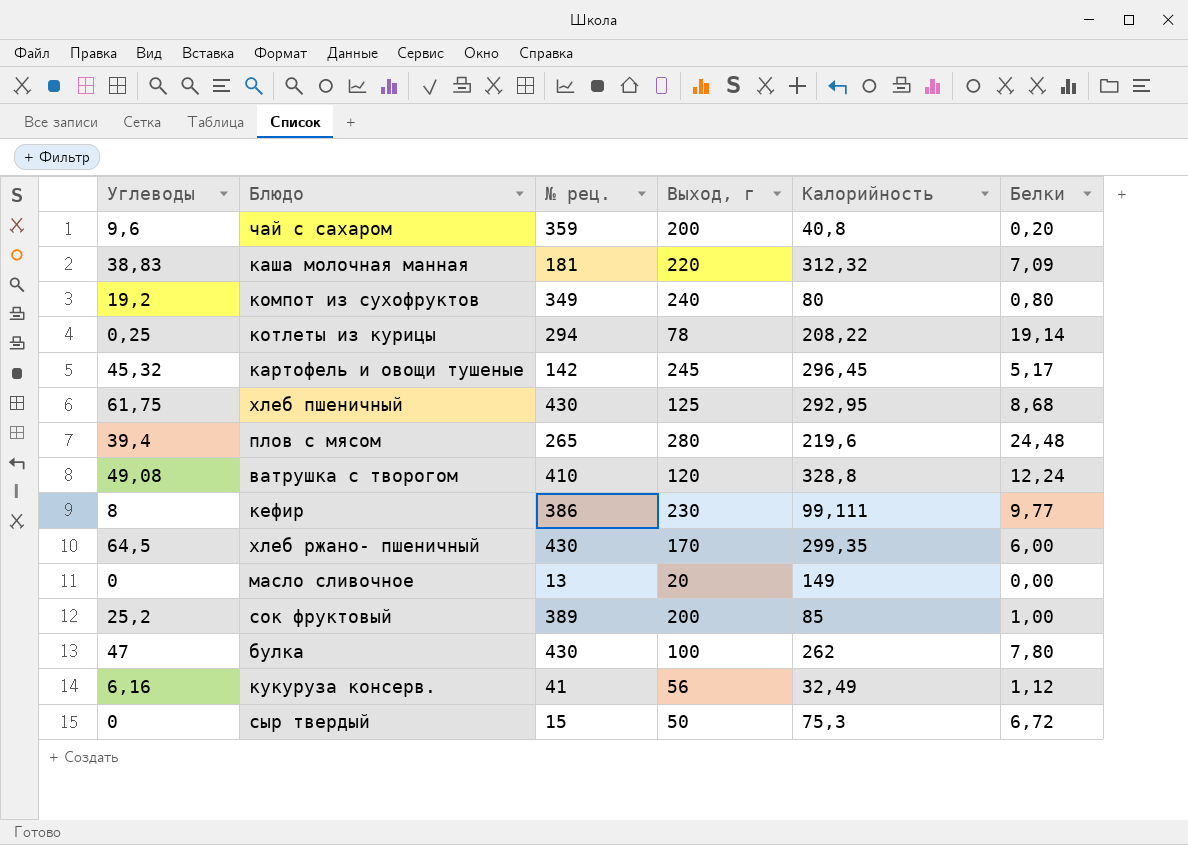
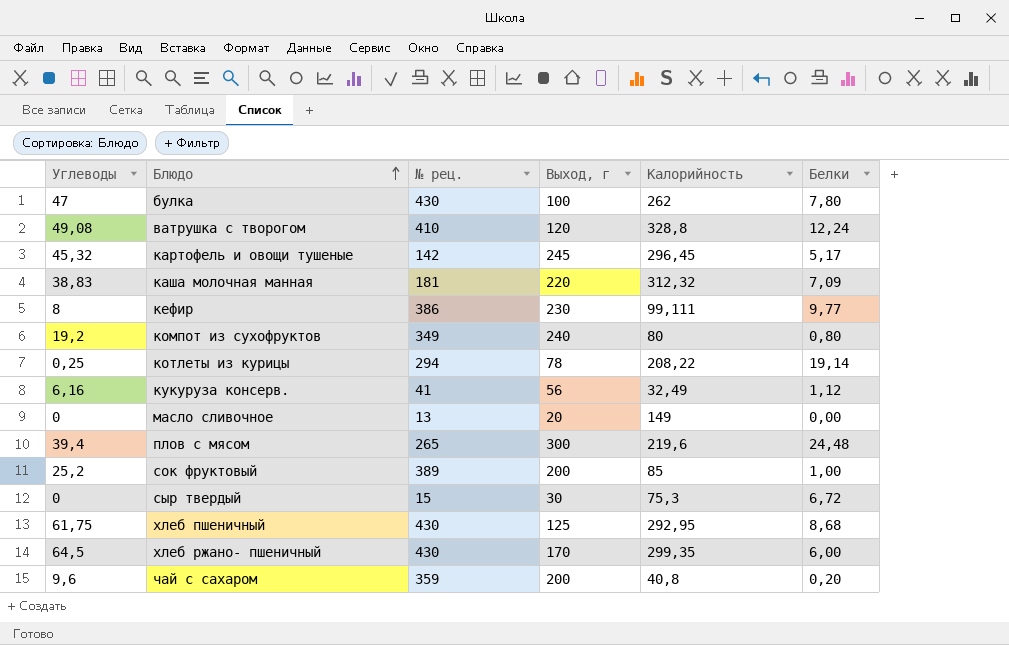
row order: none -> Блюдо ascending
плов с мясом | Выход, г: 280 -> 300
сыр твердый | Выход, г: 50 -> 30

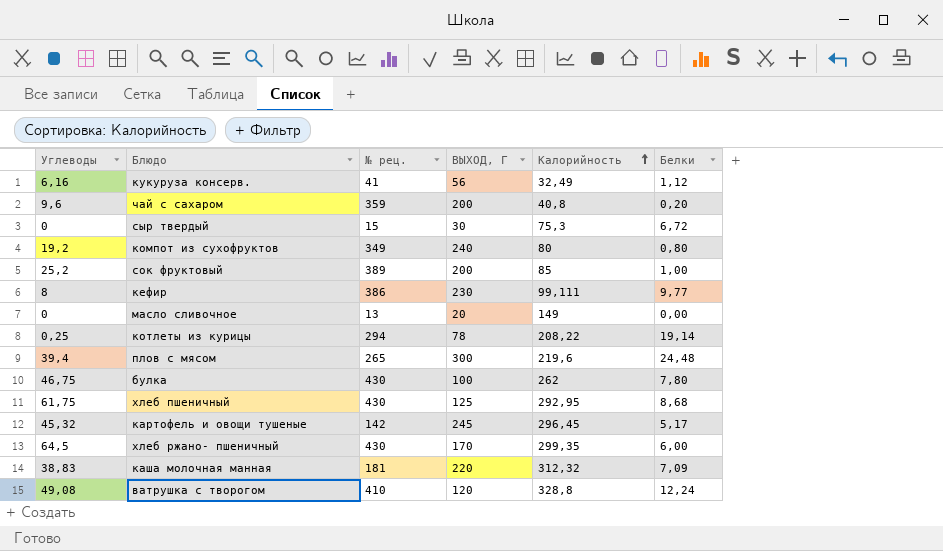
row order: Блюдо ascending -> Калорийность ascending
column name: Выход, г -> ВЫХОД, Г
булка | Углеводы: 47 -> 46,75

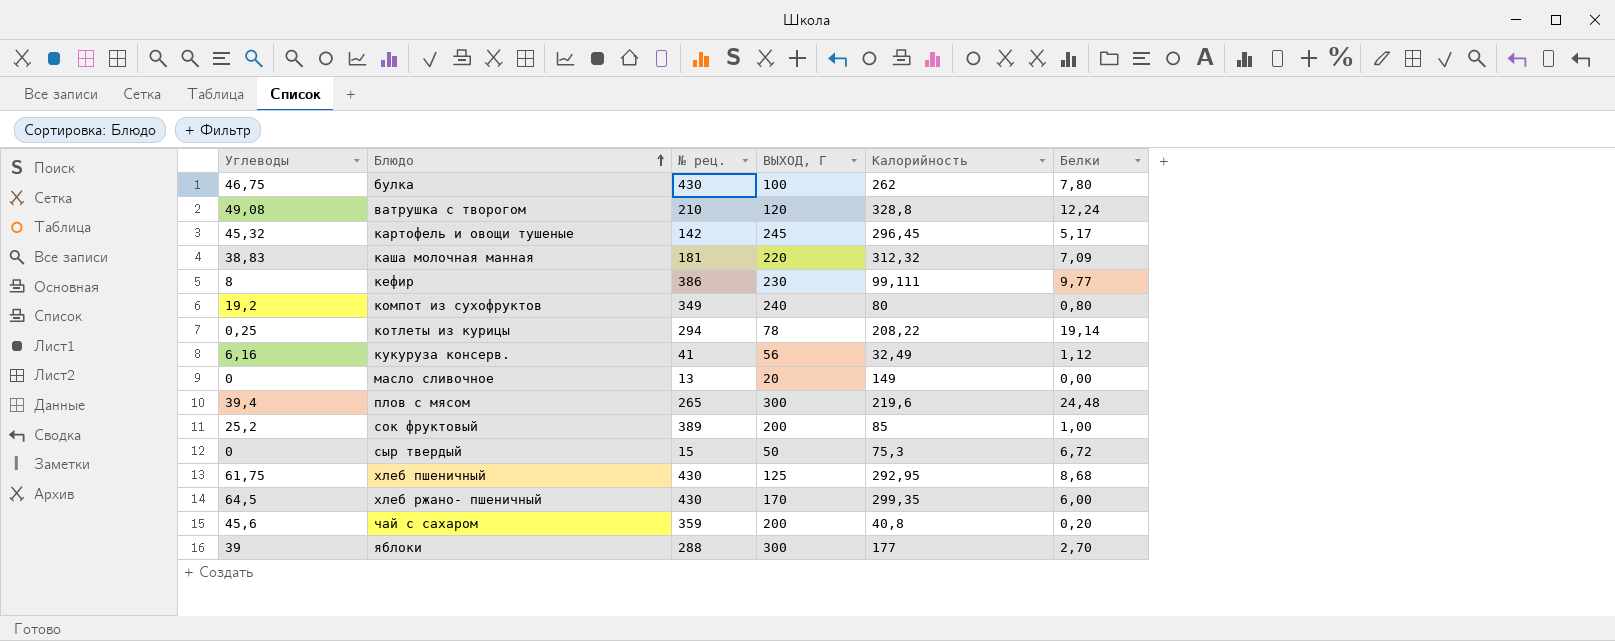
row order: Калорийность ascending -> Блюдо ascending
ватрушка с творогом | № рец.: 410 -> 210
сыр твердый | ВЫХОД, Г: 30 -> 50
чай с сахаром | Углеводы: 9,6 -> 45,6
row яблоки: none -> 39 | 288 | 300 | 177 | 2,70

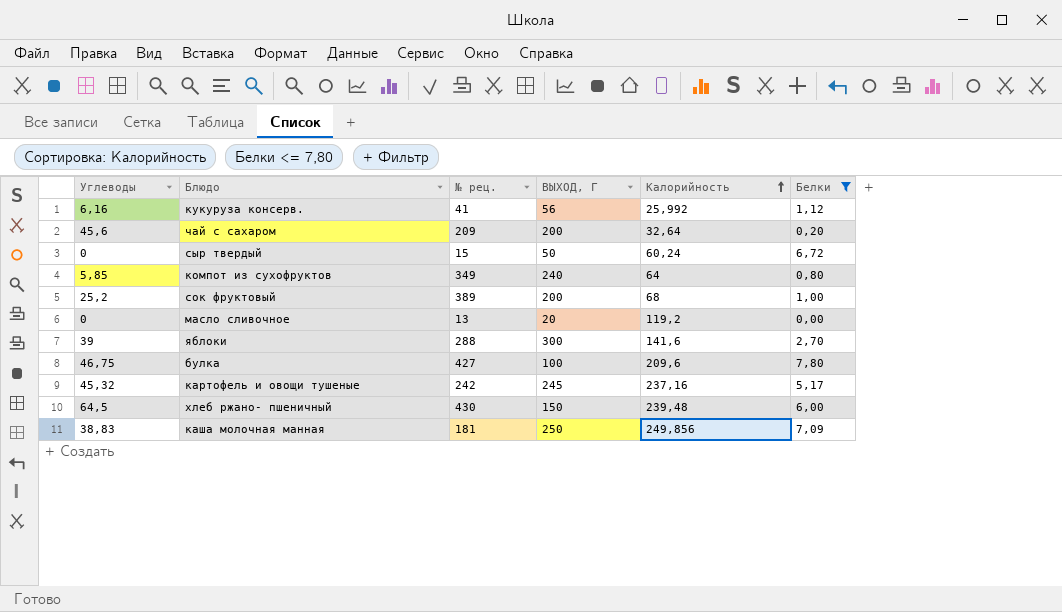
filter: none -> Белки <= 7,80
row order: Блюдо ascending -> Калорийность ascending
кукуруза консерв. | Калорийность: 32,49 -> 25,992
чай с сахаром | № рец.: 359 -> 209
чай с сахаром | Калорийность: 40,8 -> 32,64
сыр твердый | Калорийность: 75,3 -> 60,24
компот из сухофруктов | Углеводы: 19,2 -> 5,85
компот из сухофруктов | Калорийность: 80 -> 64
сок фруктовый | Калорийность: 85 -> 68
масло сливочное | Калорийность: 149 -> 119,2
яблоки | Калорийность: 177 -> 141,6
булка | № рец.: 430 -> 427
булка | Калорийность: 262 -> 209,6
картофель и овощи тушеные | № рец.: 142 -> 242
картофель и овощи тушеные | Калорийность: 296,45 -> 237,16
хлеб ржано- пшеничный | ВЫХОД, Г: 170 -> 150
хлеб ржано- пшеничный | Калорийность: 299,35 -> 239,48
каша молочная манная | ВЫХОД, Г: 220 -> 250
каша молочная манная | Калорийность: 312,32 -> 249,856

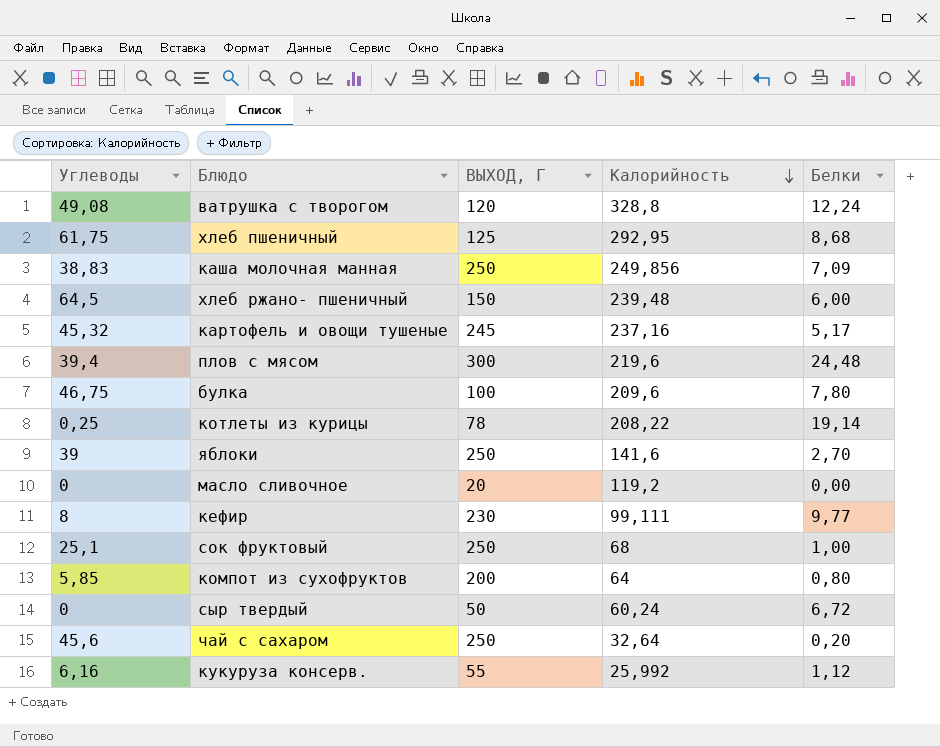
filter: Белки <= 7,80 -> none
row order: Калорийность ascending -> Калорийность descending
column № рец. | position: 3 -> none
яблоки | ВЫХОД, Г: 300 -> 250
сок фруктовый | Углеводы: 25,2 -> 25,1
сок фруктовый | ВЫХОД, Г: 200 -> 250
компот из сухофруктов | ВЫХОД, Г: 240 -> 200
чай с сахаром | ВЫХОД, Г: 200 -> 250
кукуруза консерв. | ВЫХОД, Г: 56 -> 55

